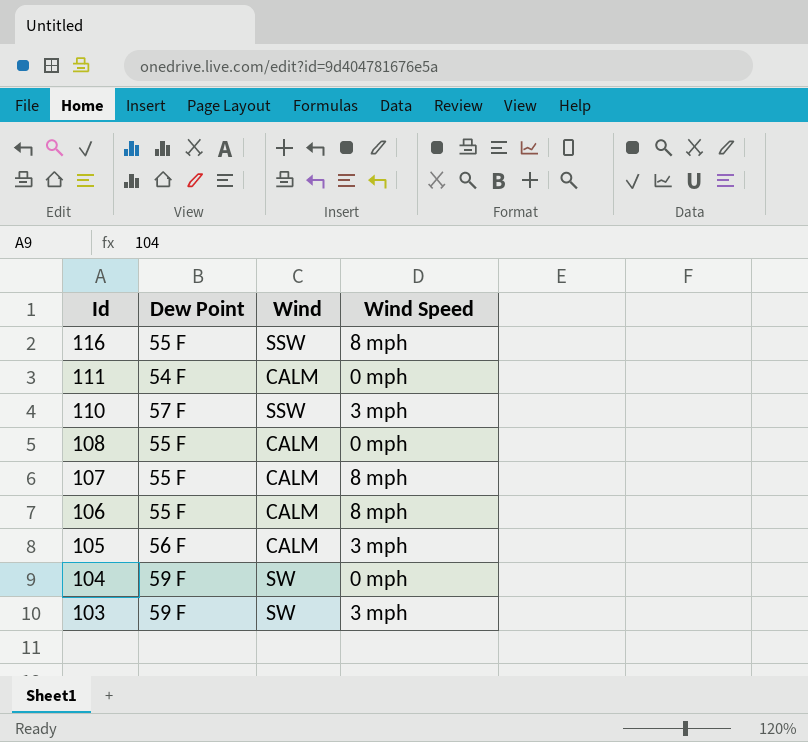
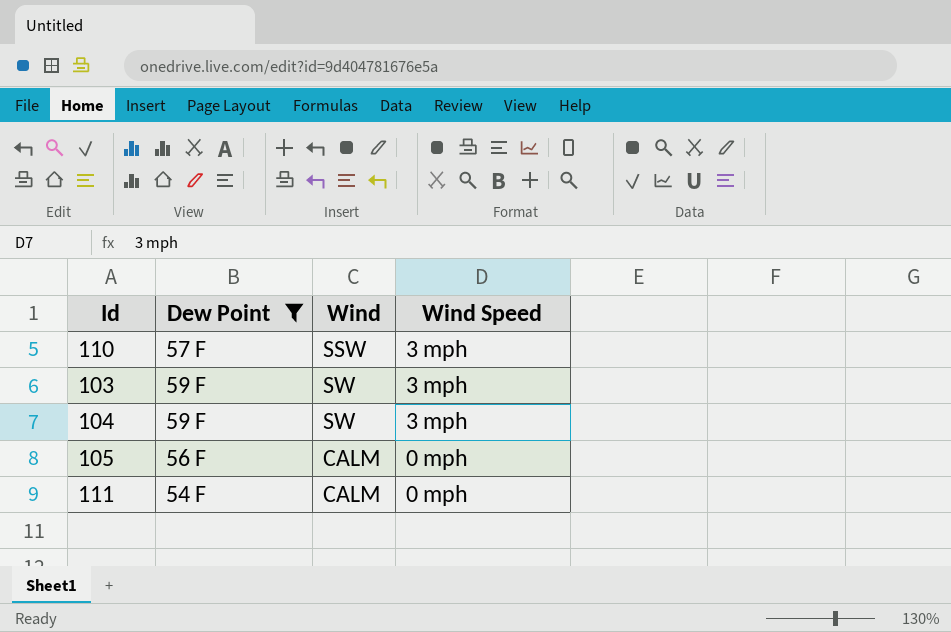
filter: none -> Dew Point != 55 F
row order: Id descending -> Wind Speed descending
104 | Wind Speed: 0 mph -> 3 mph
105 | Wind Speed: 3 mph -> 0 mph

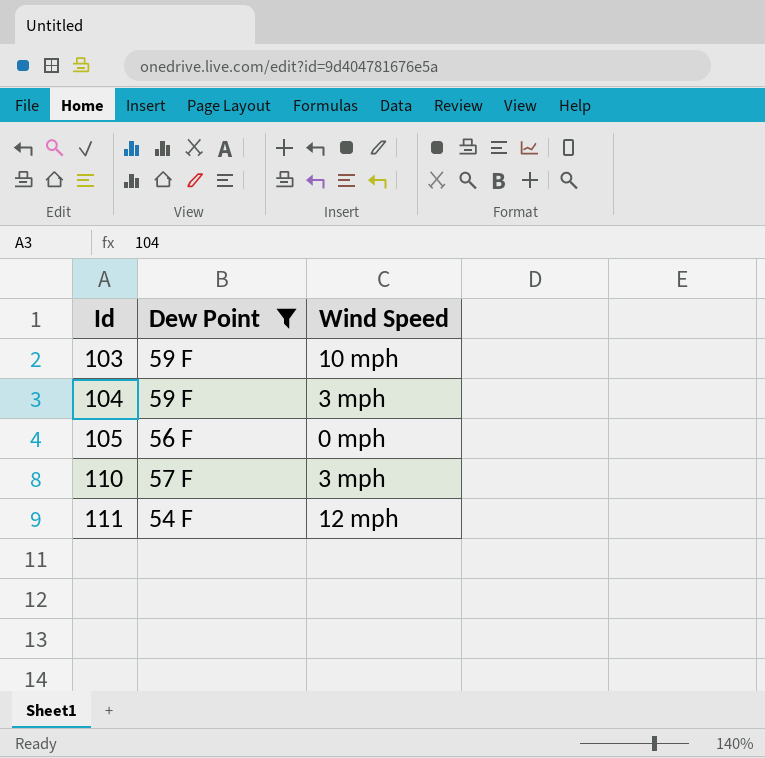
row order: Wind Speed descending -> Id ascending
column Wind | position: 3 -> none
103 | Wind Speed: 3 mph -> 10 mph
111 | Wind Speed: 0 mph -> 12 mph

